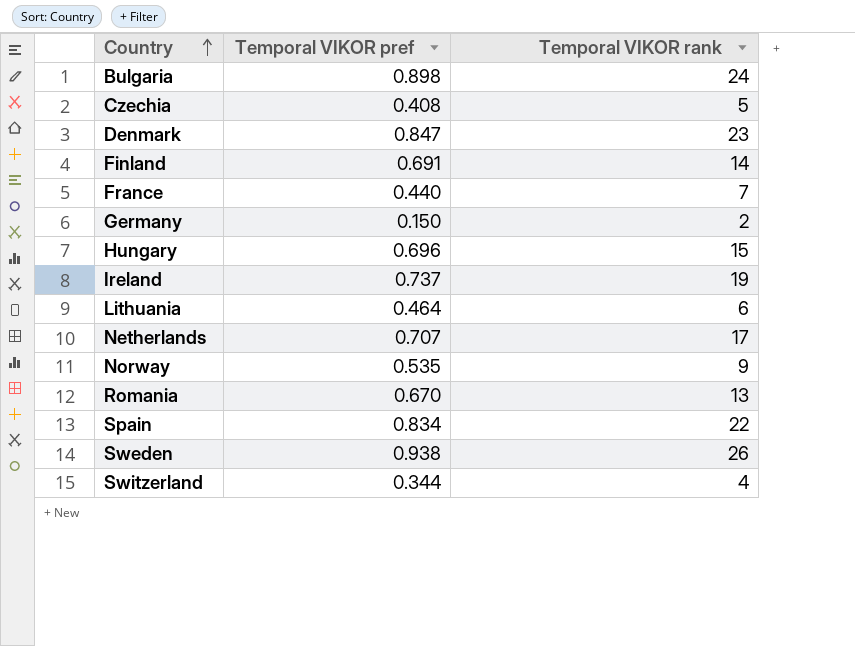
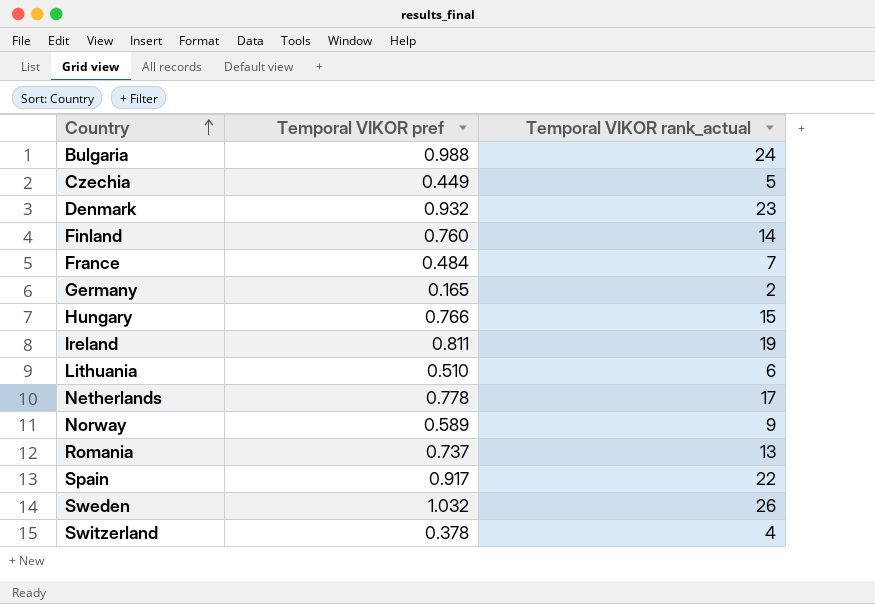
column name: Temporal VIKOR rank -> Temporal VIKOR rank_actual
Bulgaria | Temporal VIKOR pref: 0.898 -> 0.988
Czechia | Temporal VIKOR pref: 0.408 -> 0.449
Denmark | Temporal VIKOR pref: 0.847 -> 0.932
Finland | Temporal VIKOR pref: 0.691 -> 0.760
France | Temporal VIKOR pref: 0.440 -> 0.484
Germany | Temporal VIKOR pref: 0.150 -> 0.165
Hungary | Temporal VIKOR pref: 0.696 -> 0.766
Ireland | Temporal VIKOR pref: 0.737 -> 0.811
Lithuania | Temporal VIKOR pref: 0.464 -> 0.510
Netherlands | Temporal VIKOR pref: 0.707 -> 0.778
Norway | Temporal VIKOR pref: 0.535 -> 0.589
Romania | Temporal VIKOR pref: 0.670 -> 0.737
Spain | Temporal VIKOR pref: 0.834 -> 0.917
Sweden | Temporal VIKOR pref: 0.938 -> 1.032
Switzerland | Temporal VIKOR pref: 0.344 -> 0.378

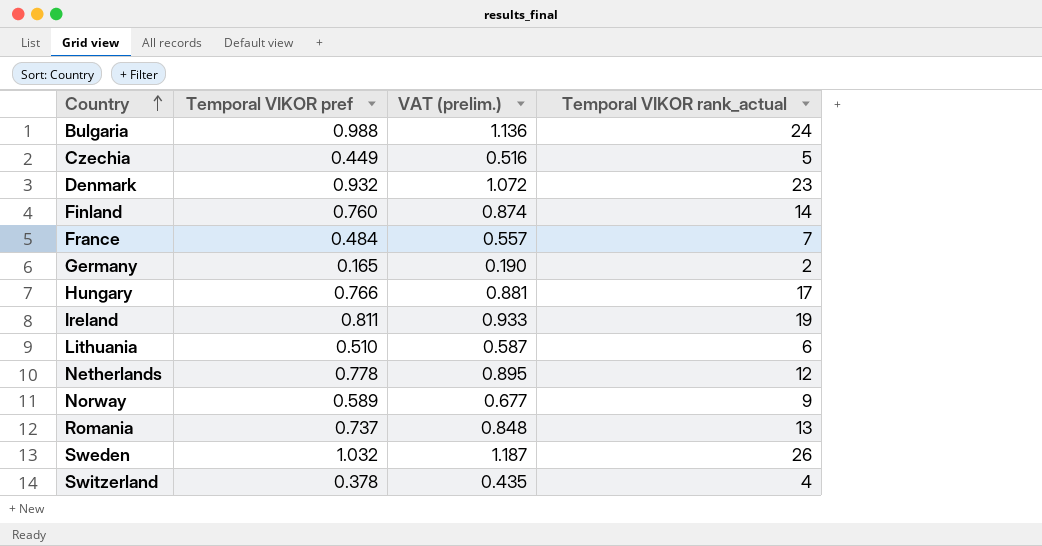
column VAT (prelim.) | formula: none -> [Temporal VIKOR pref] * 1.15
row Spain: 0.917 | 22 -> none
Hungary | Temporal VIKOR rank_actual: 15 -> 17
Netherlands | Temporal VIKOR rank_actual: 17 -> 12

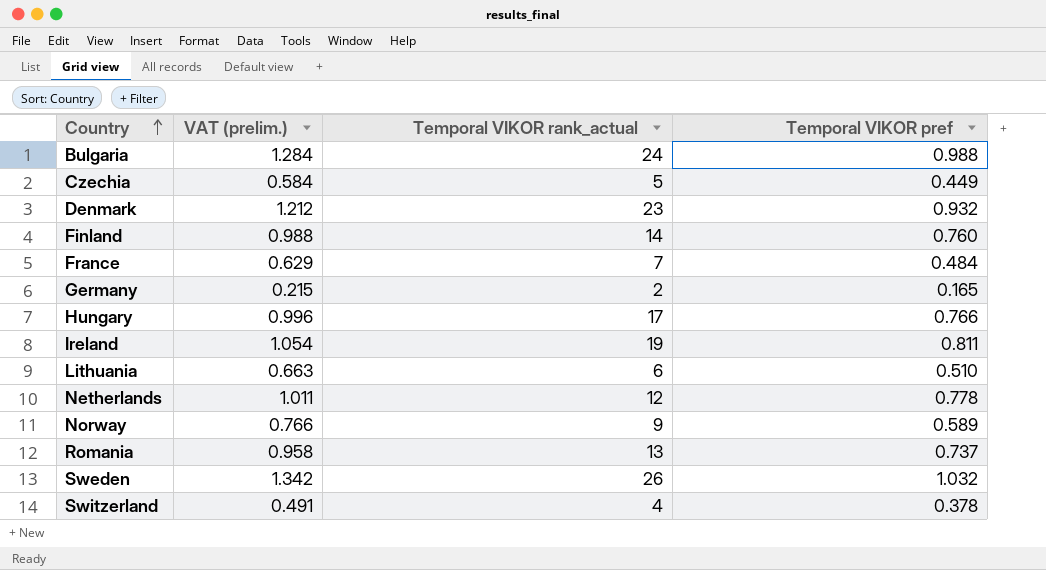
column VAT (prelim.) | formula: [Temporal VIKOR pref] * 1.15 -> [Temporal VIKOR pref] * 1.3
column Temporal VIKOR pref | position: 2 -> 4

